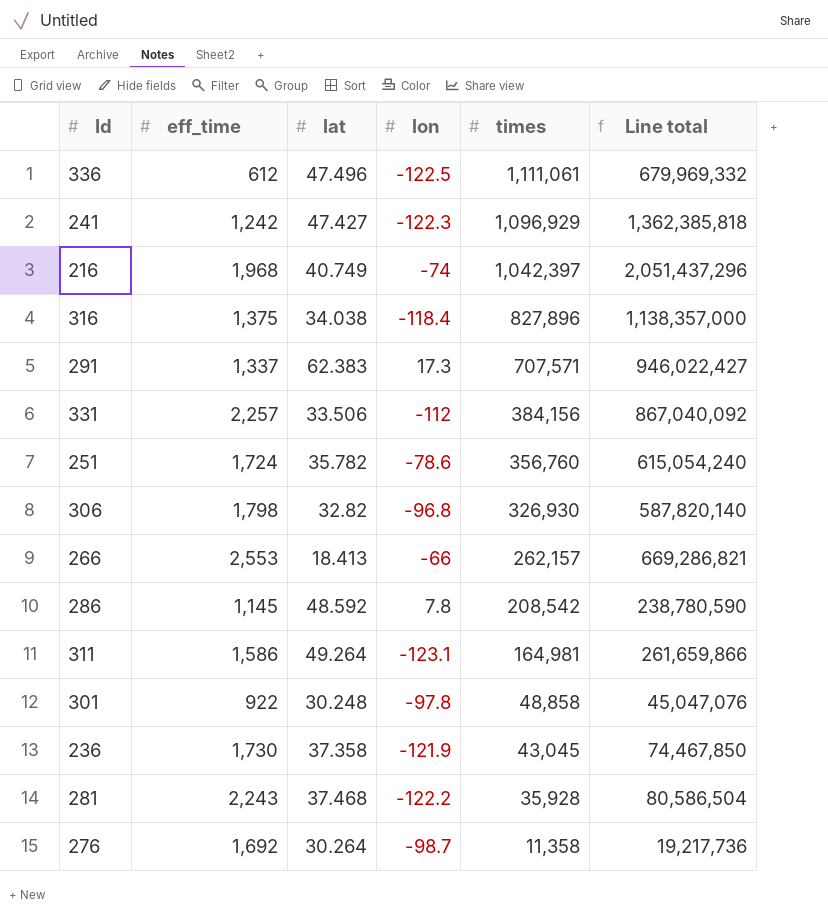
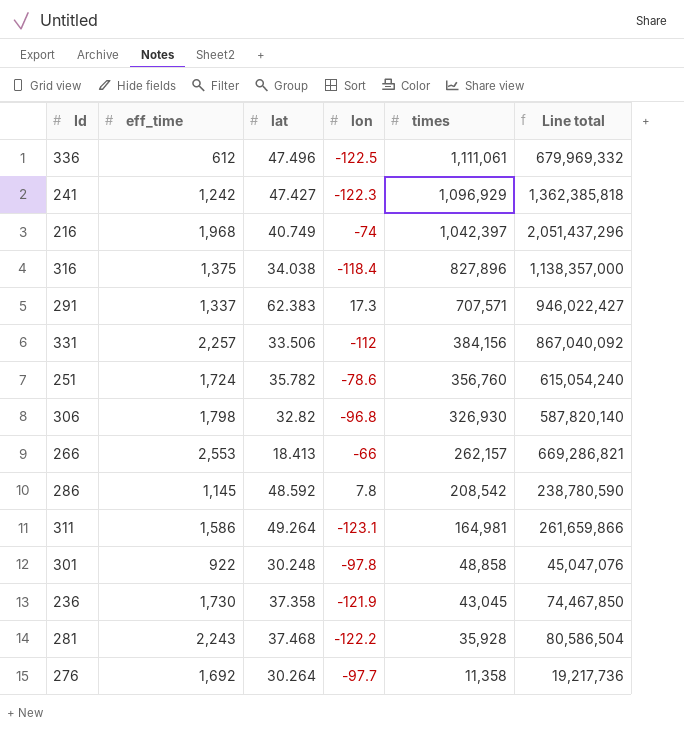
276 | lon: -98.7 -> -97.7

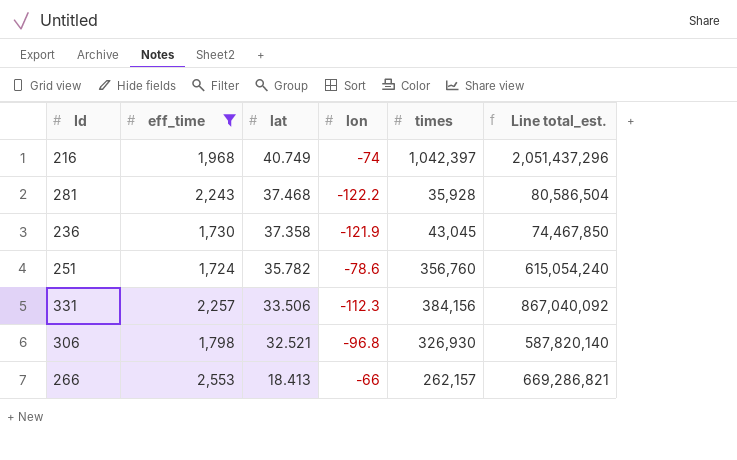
filter: none -> eff_time >= 1,724
row order: times descending -> lat descending
column name: Line total -> Line total_est.
331 | lon: -112 -> -112.3
306 | lat: 32.82 -> 32.521

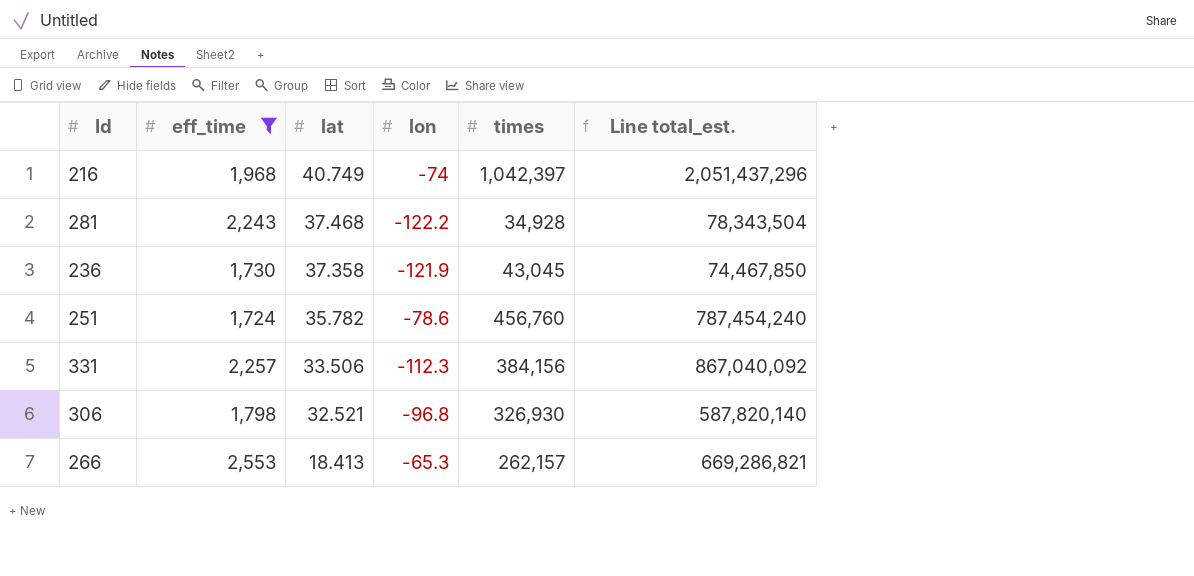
281 | times: 35,928 -> 34,928
281 | Line total_est.: 80,586,504 -> 78,343,504
251 | times: 356,760 -> 456,760
251 | Line total_est.: 615,054,240 -> 787,454,240
266 | lon: -66 -> -65.3

